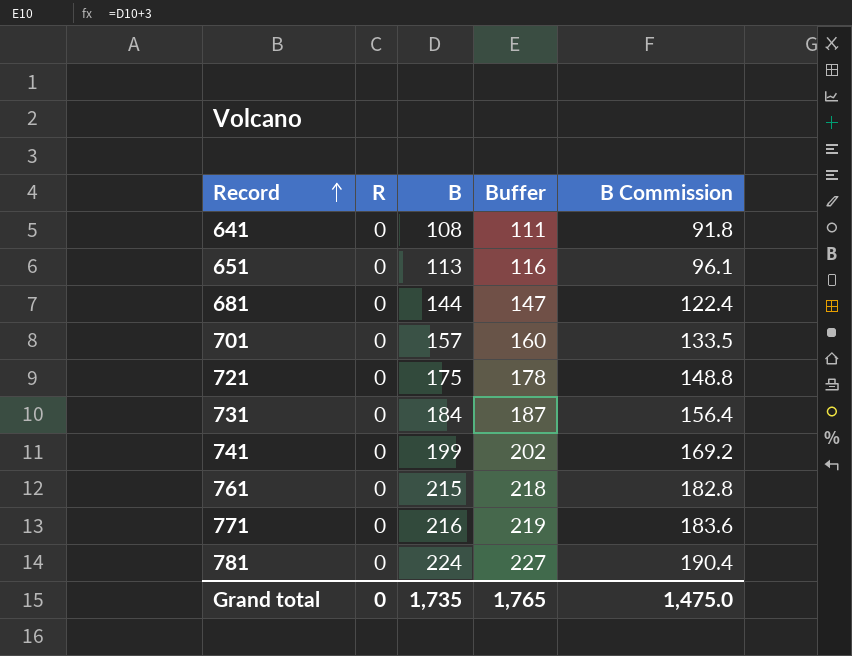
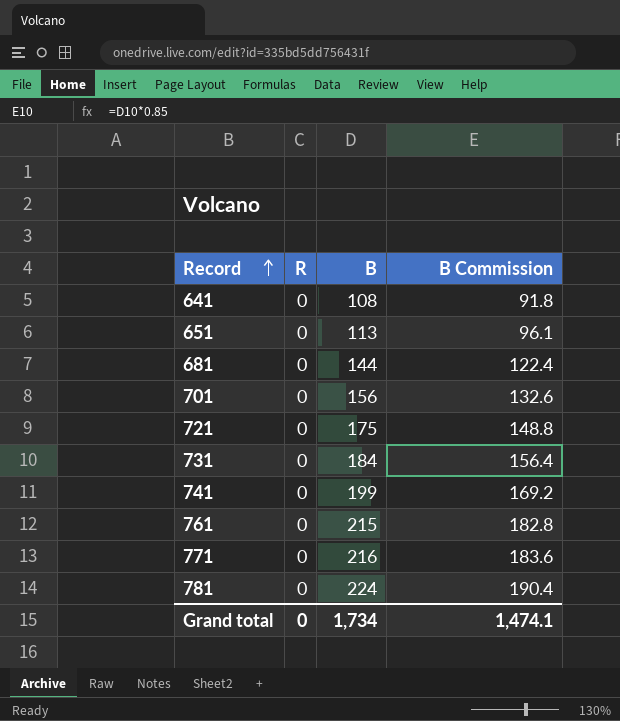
column Buffer | formula: [B] + 3 -> none
701 | B: 157 -> 156
701 | B Commission: 133.5 -> 132.6
Grand total | B: 1,735 -> 1,734
Grand total | B Commission: 1,475.0 -> 1,474.1

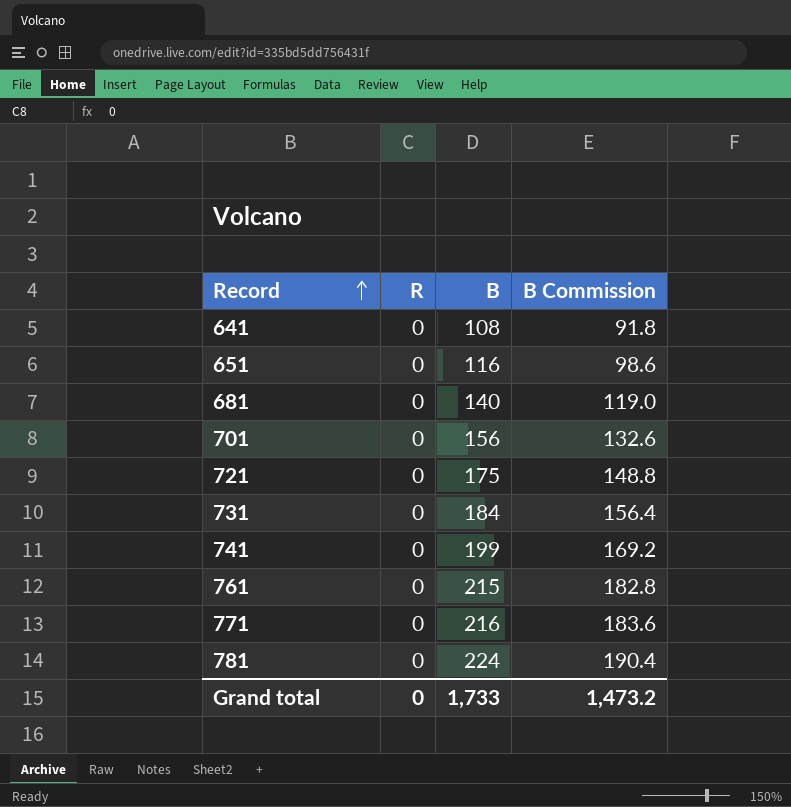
651 | B: 113 -> 116
651 | B Commission: 96.1 -> 98.6
681 | B: 144 -> 140
681 | B Commission: 122.4 -> 119.0
Grand total | B: 1,734 -> 1,733
Grand total | B Commission: 1,474.1 -> 1,473.2

